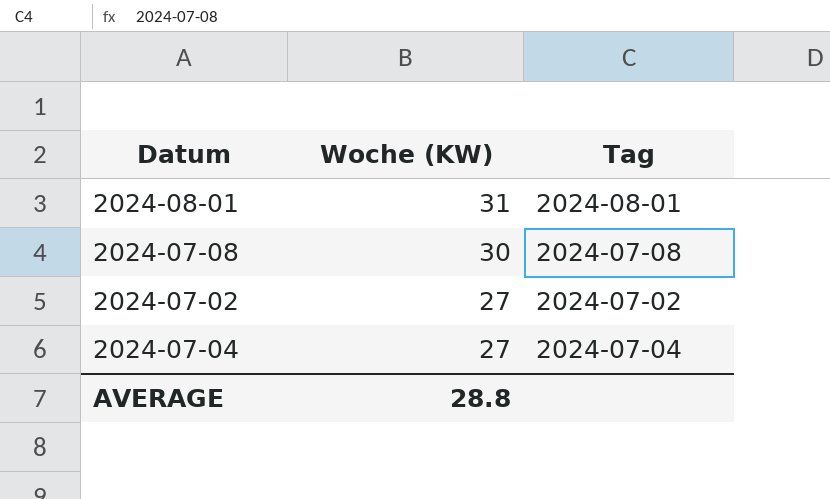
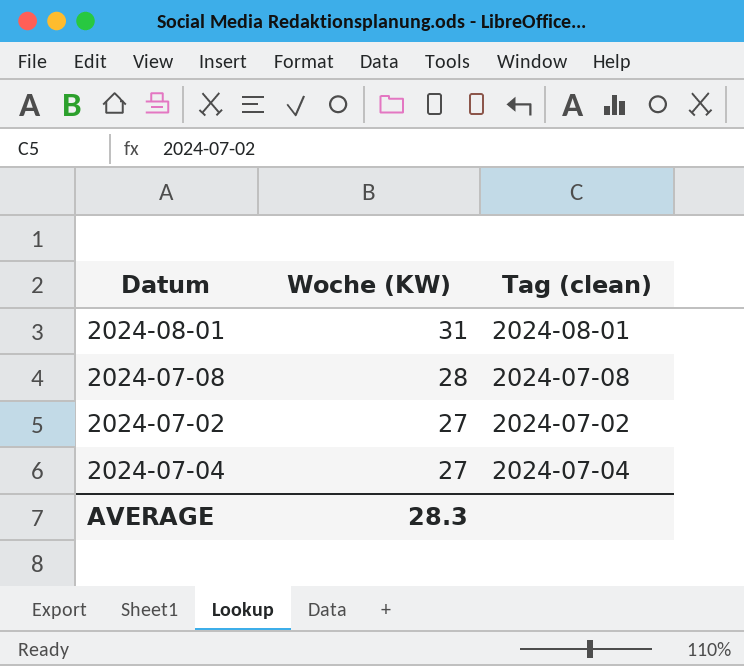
column name: Tag -> Tag (clean)
2024-07-08 | Woche (KW): 30 -> 28
AVERAGE | Woche (KW): 28.8 -> 28.3

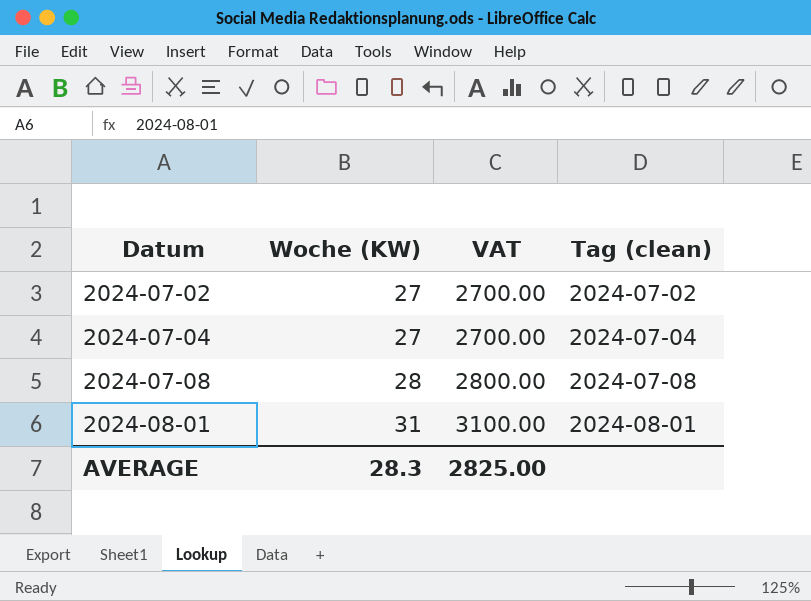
row order: Woche (KW) descending -> Datum ascending
column VAT | formula: none -> [Woche (KW)] * 100

